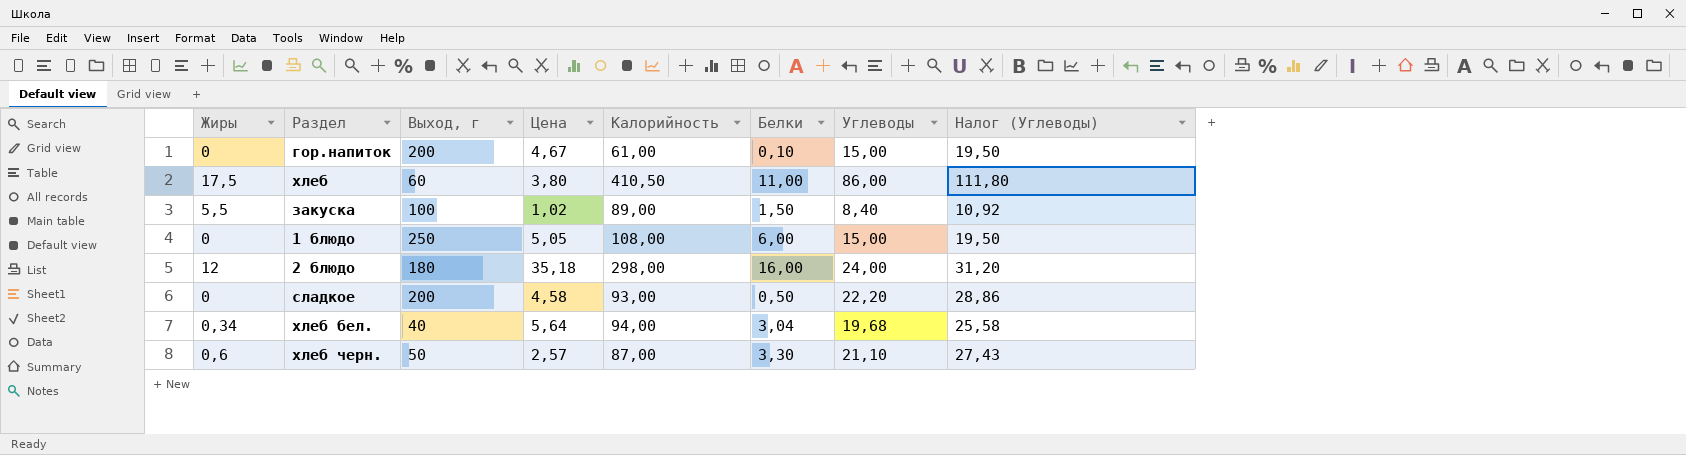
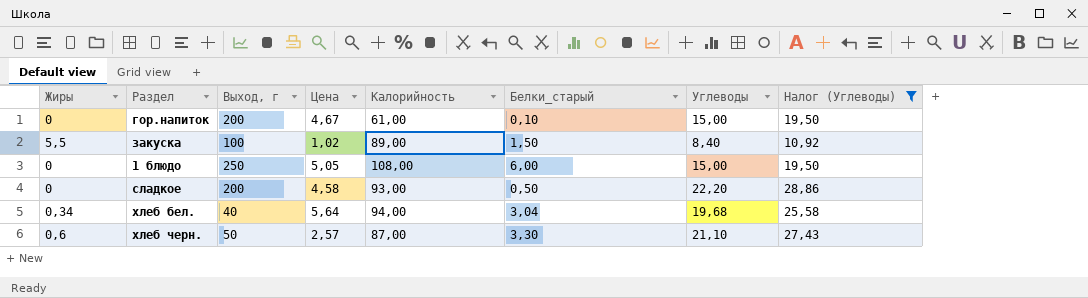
filter: none -> Налог (Углеводы) <= 28,86
column name: Белки -> Белки_старый

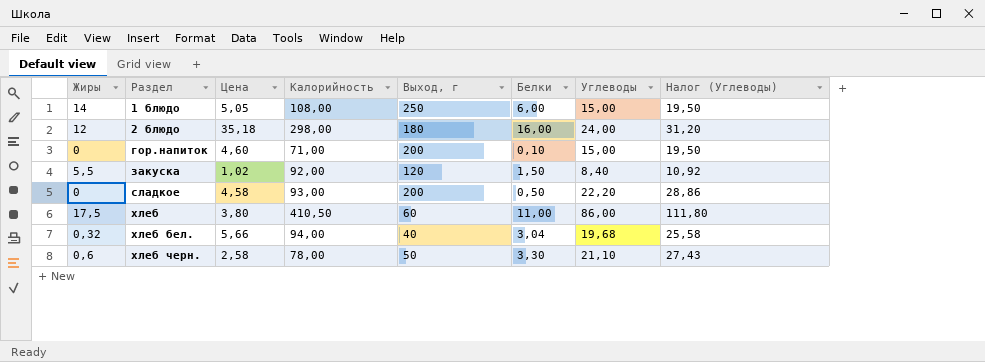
filter: Налог (Углеводы) <= 28,86 -> none
row order: none -> Раздел ascending
column Выход, г | position: 3 -> 5
column name: Белки_старый -> Белки
1 блюдо | Жиры: 0 -> 14
гор.напиток | Цена: 4,67 -> 4,60
гор.напиток | Калорийность: 61,00 -> 71,00
закуска | Калорийность: 89,00 -> 92,00
закуска | Выход, г: 100 -> 120
хлеб бел. | Жиры: 0,34 -> 0,32
хлеб бел. | Цена: 5,64 -> 5,66
хлеб черн. | Цена: 2,57 -> 2,58
хлеб черн. | Калорийность: 87,00 -> 78,00

